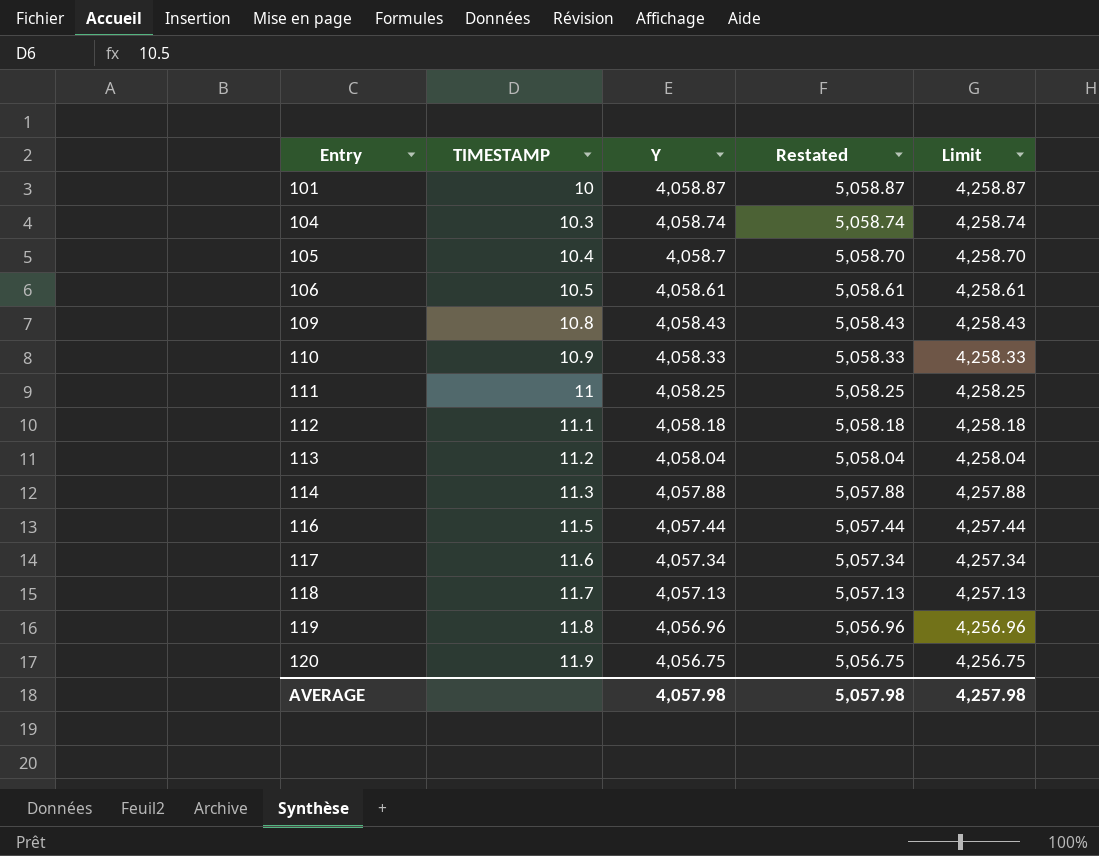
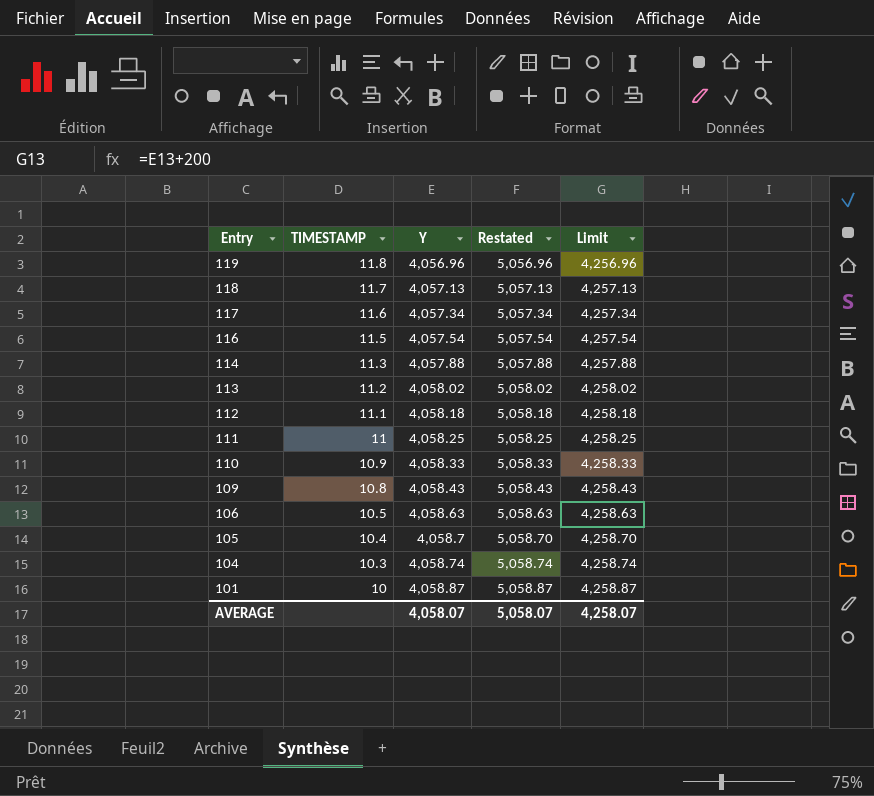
row order: Entry ascending -> Entry descending
row 120: 11.9 | 4,056.75 | 5,056.75 | 4,256.75 -> none
116 | Y: 4,057.44 -> 4,057.54
116 | Restated: 5,057.44 -> 5,057.54
116 | Limit: 4,257.44 -> 4,257.54
113 | Y: 4,058.04 -> 4,058.02
113 | Restated: 5,058.04 -> 5,058.02
113 | Limit: 4,258.04 -> 4,258.02
106 | Y: 4,058.61 -> 4,058.63
106 | Restated: 5,058.61 -> 5,058.63
106 | Limit: 4,258.61 -> 4,258.63
AVERAGE | Y: 4,057.98 -> 4,058.07
AVERAGE | Restated: 5,057.98 -> 5,058.07
AVERAGE | Limit: 4,257.98 -> 4,258.07

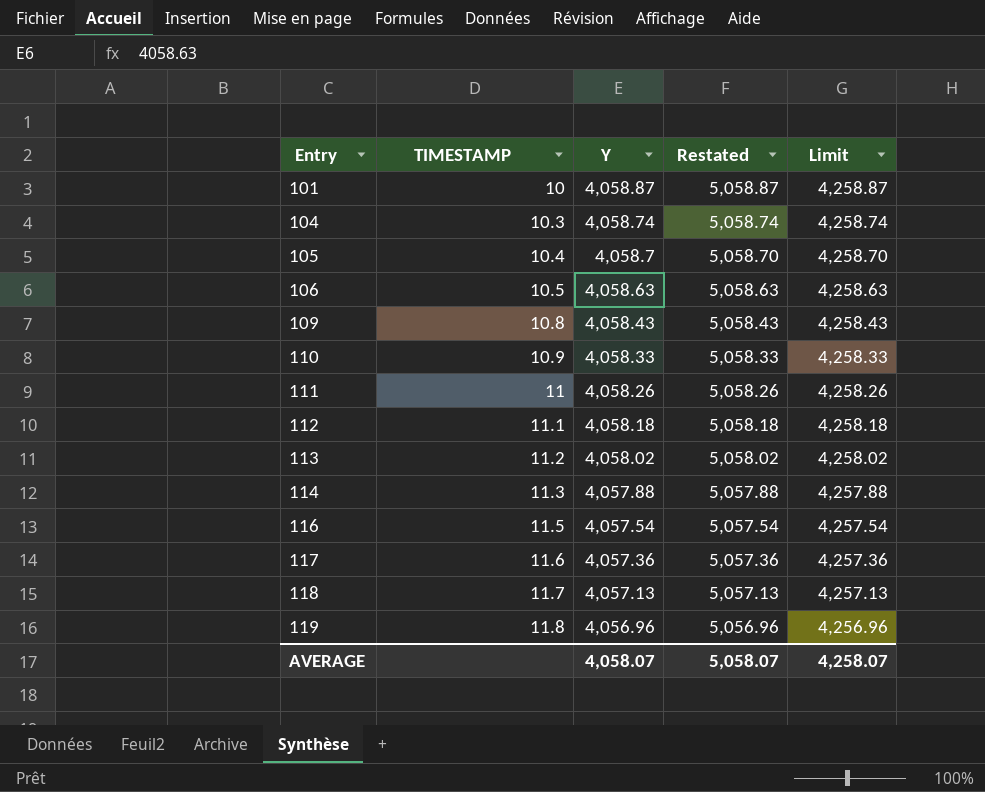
row order: Entry descending -> Entry ascending
111 | Y: 4,058.25 -> 4,058.26
111 | Restated: 5,058.25 -> 5,058.26
111 | Limit: 4,258.25 -> 4,258.26
117 | Y: 4,057.34 -> 4,057.36
117 | Restated: 5,057.34 -> 5,057.36
117 | Limit: 4,257.34 -> 4,257.36

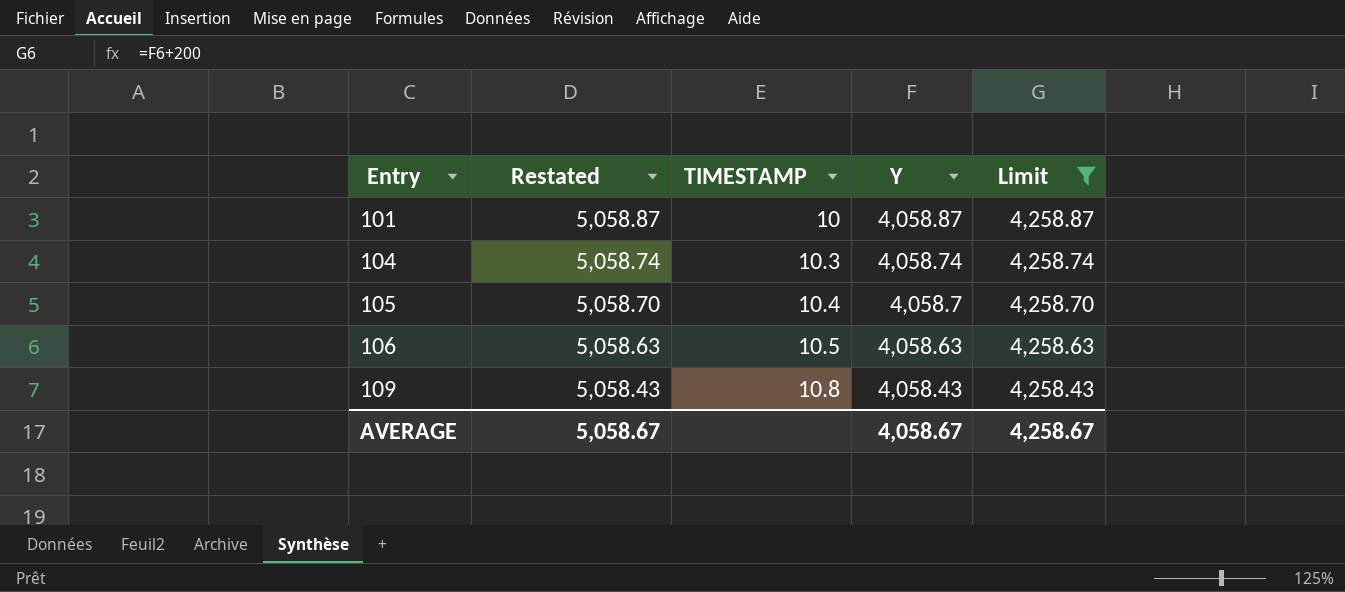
filter: none -> Limit >= 4,258.43
column Restated | position: 4 -> 2
AVERAGE | Restated: 5,058.07 -> 5,058.67
AVERAGE | Y: 4,058.07 -> 4,058.67
AVERAGE | Limit: 4,258.07 -> 4,258.67

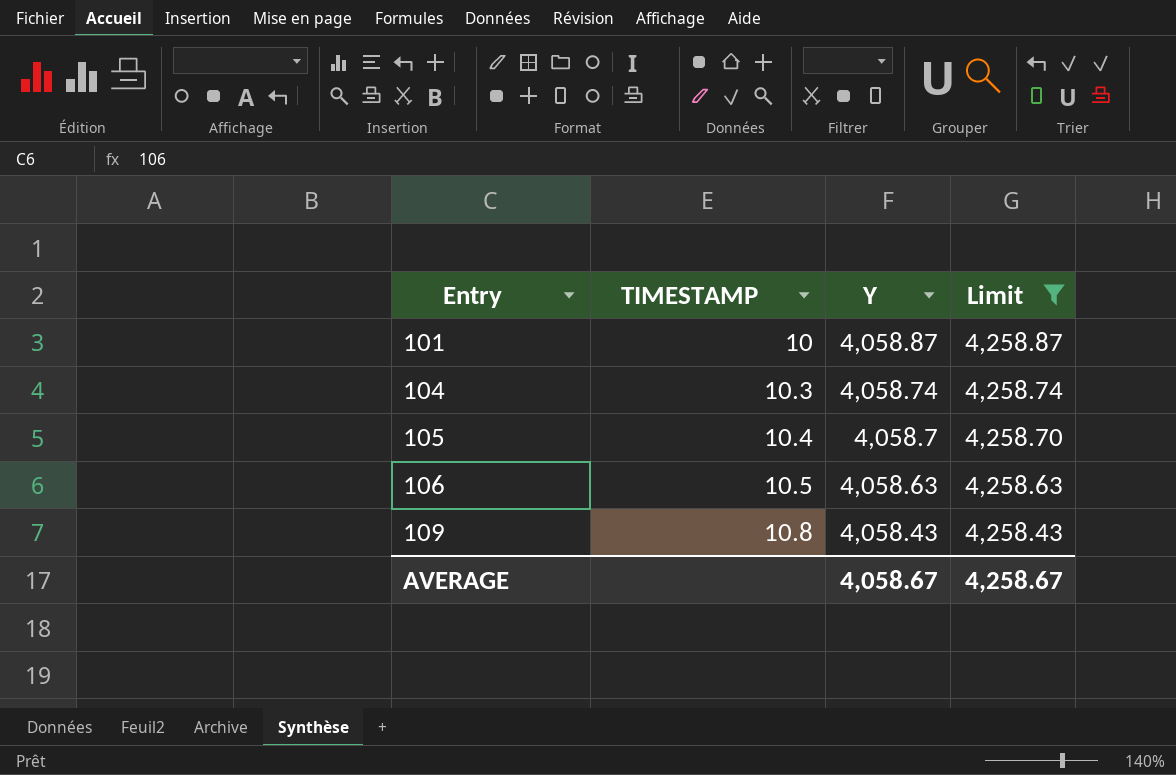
column Restated | formula: [Y] + 1000 -> none

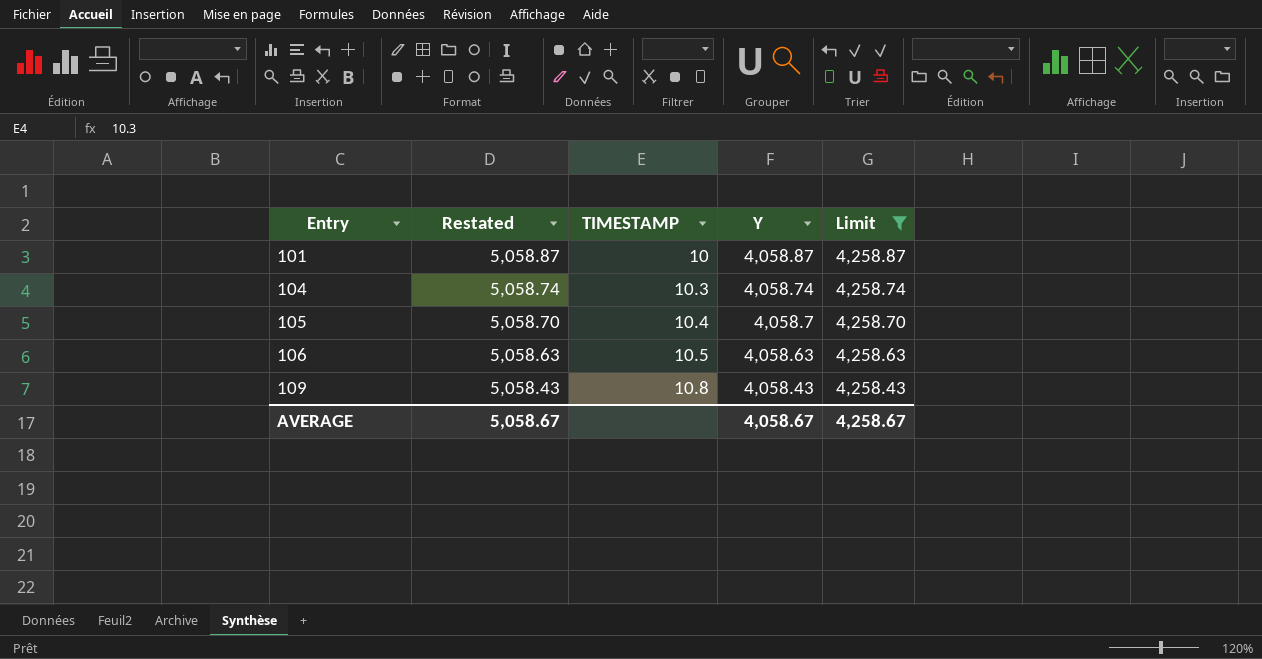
column Restated | formula: none -> [Y] + 1000

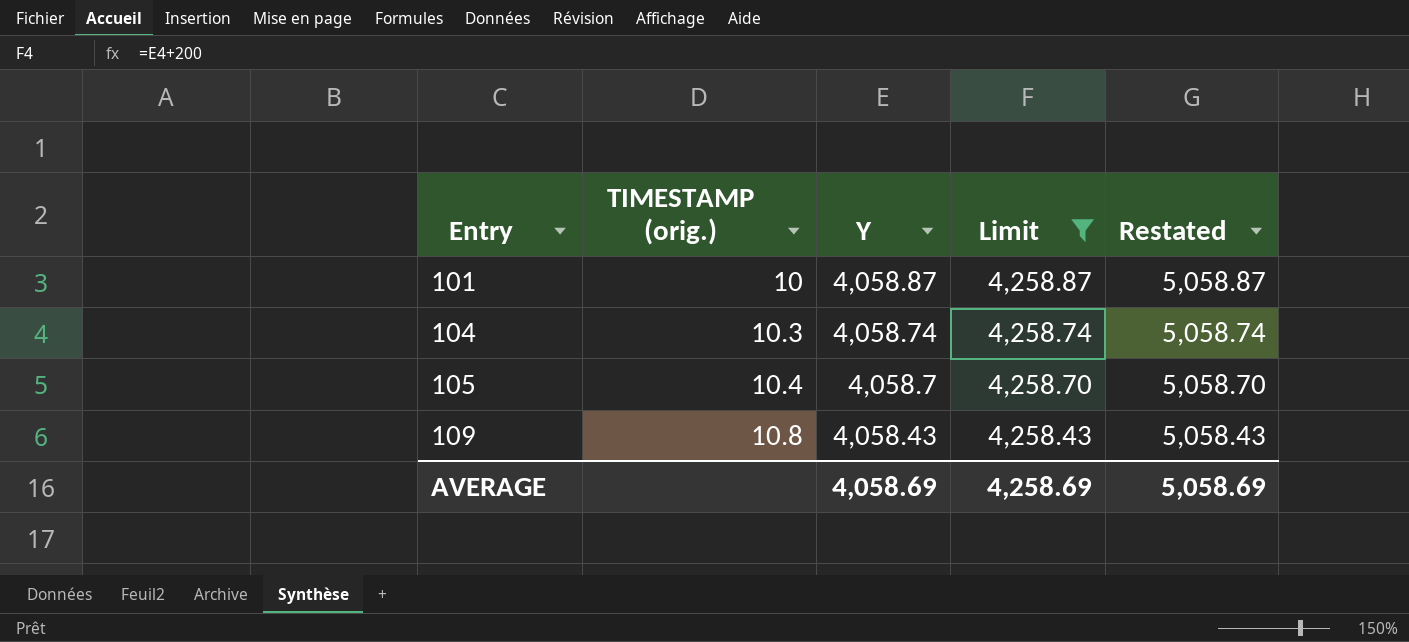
column name: TIMESTAMP -> TIMESTAMP (orig.)
column Restated | position: 2 -> 5
row 106: 5,058.63 | 10.5 | 4,058.63 | 4,258.63 -> none
AVERAGE | Y: 4,058.67 -> 4,058.69
AVERAGE | Limit: 4,258.67 -> 4,258.69
AVERAGE | Restated: 5,058.67 -> 5,058.69

